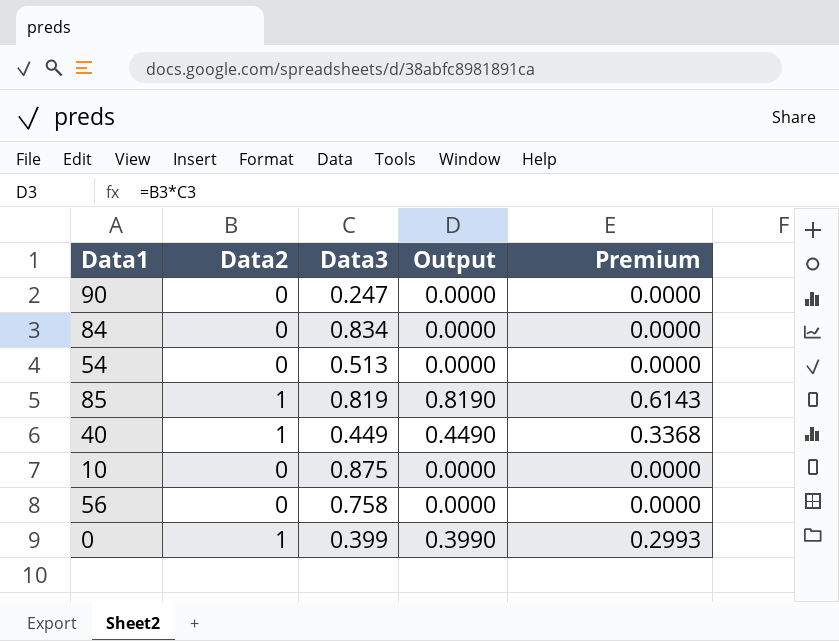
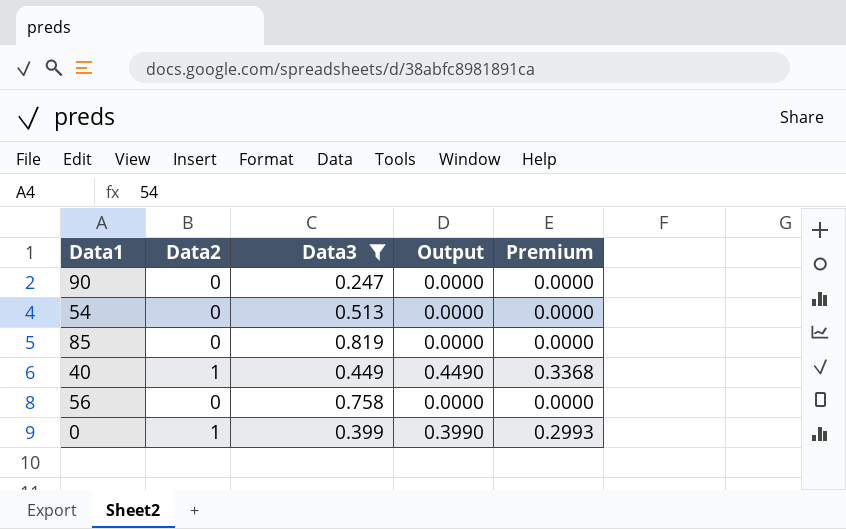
filter: none -> Data3 <= 0.819
85 | Data2: 1 -> 0
85 | Output: 0.8190 -> 0.0000
85 | Premium: 0.6143 -> 0.0000

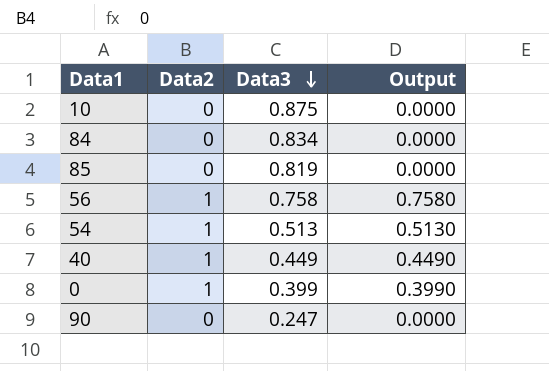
filter: Data3 <= 0.819 -> none
row order: none -> Data3 descending
column Premium | formula: [Output] * 0.75 -> none
56 | Data2: 0 -> 1
56 | Output: 0.0000 -> 0.7580
54 | Data2: 0 -> 1
54 | Output: 0.0000 -> 0.5130

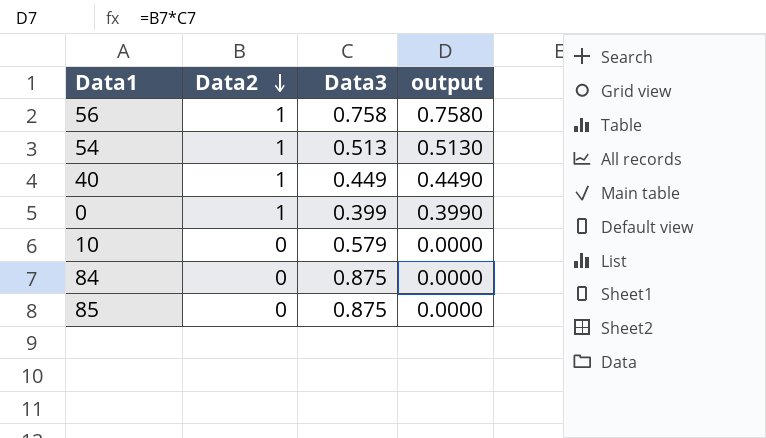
row order: Data3 descending -> Data2 descending
column name: Output -> output
row 90: 0 | 0.247 | 0.0000 -> none
10 | Data3: 0.875 -> 0.579
84 | Data3: 0.834 -> 0.875
85 | Data3: 0.819 -> 0.875

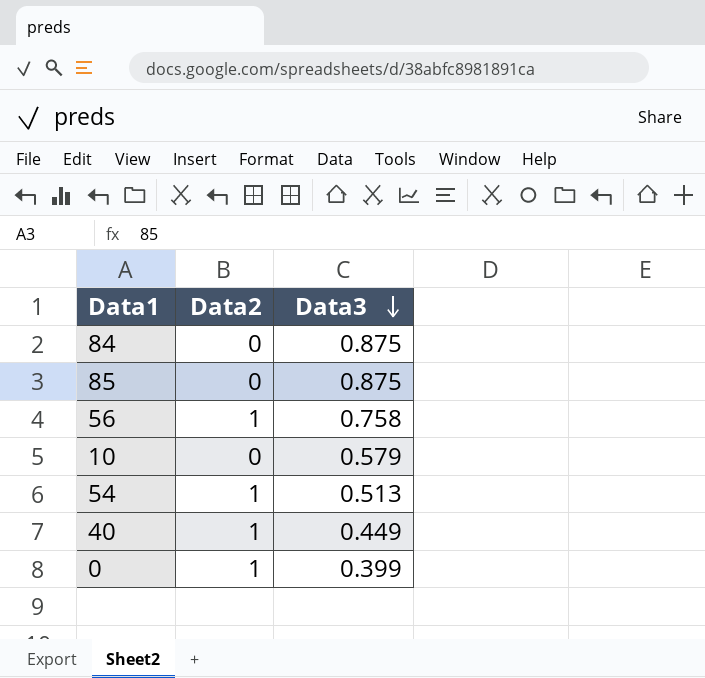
row order: Data2 descending -> Data3 descending
column output | formula: [Data2] * [Data3] -> none

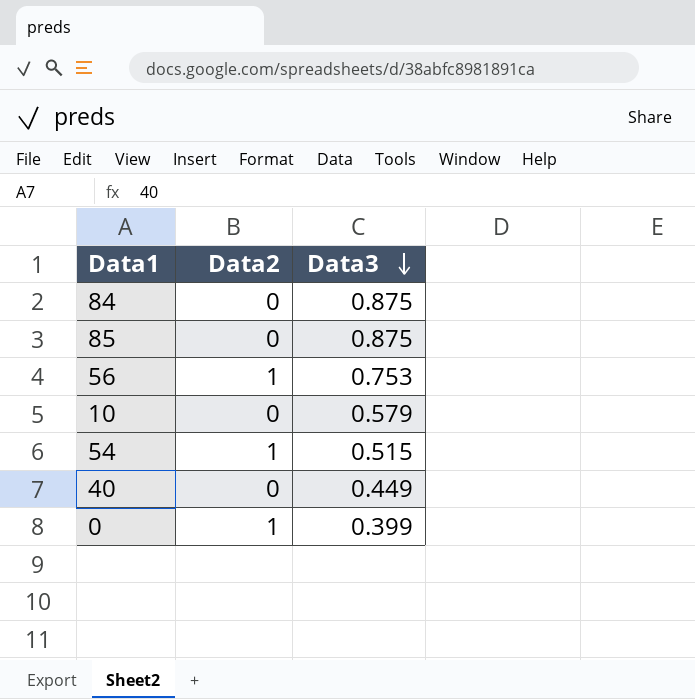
56 | Data3: 0.758 -> 0.753
54 | Data3: 0.513 -> 0.515
40 | Data2: 1 -> 0

